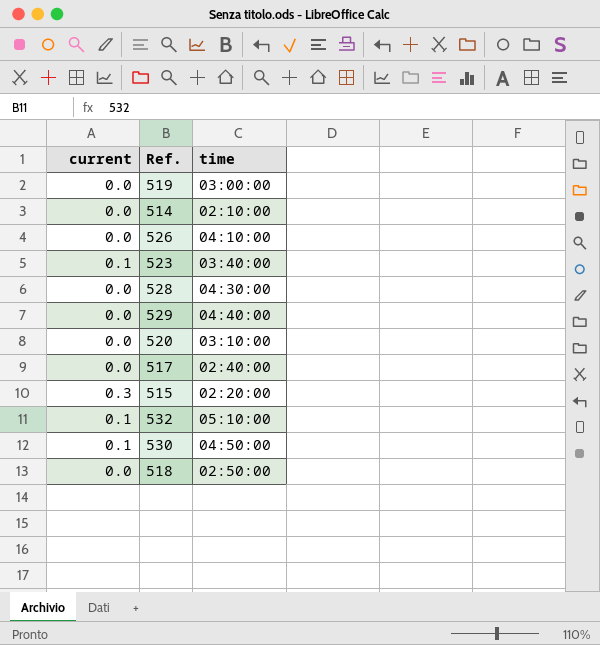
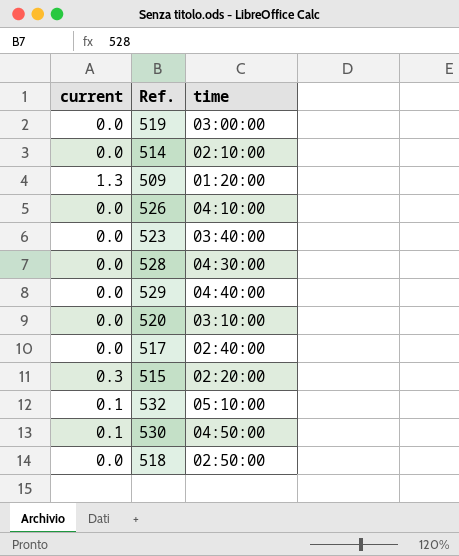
row 509: none -> 1.3 | 01:20:00
523 | current: 0.1 -> 0.0

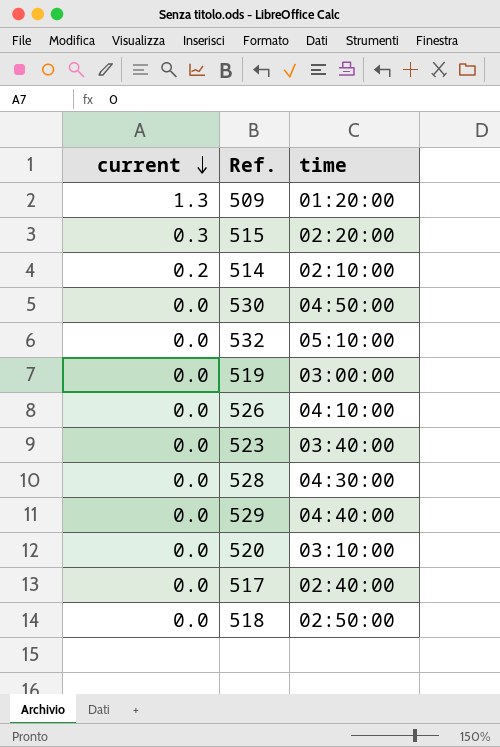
row order: none -> current descending
514 | current: 0.0 -> 0.2
530 | current: 0.1 -> 0.0
532 | current: 0.1 -> 0.0

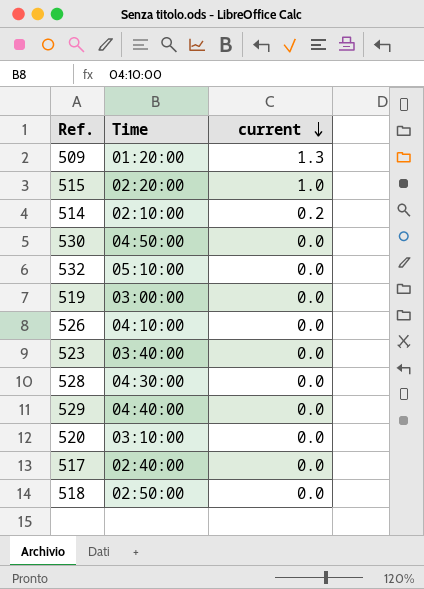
column name: time -> Time
column current | position: 1 -> 3
515 | current: 0.3 -> 1.0

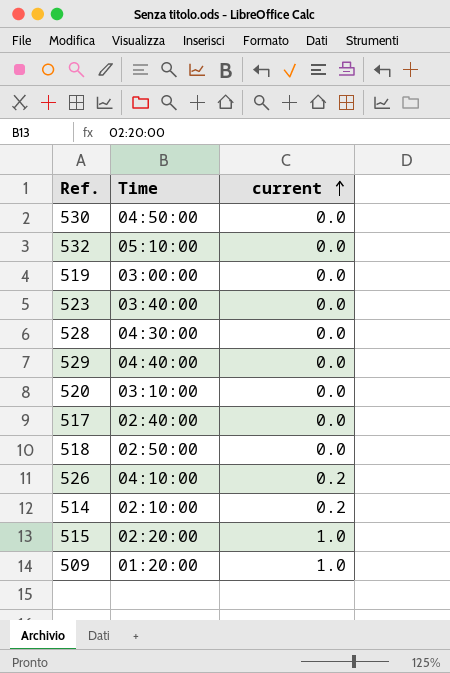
row order: current descending -> current ascending
526 | current: 0.0 -> 0.2
509 | current: 1.3 -> 1.0

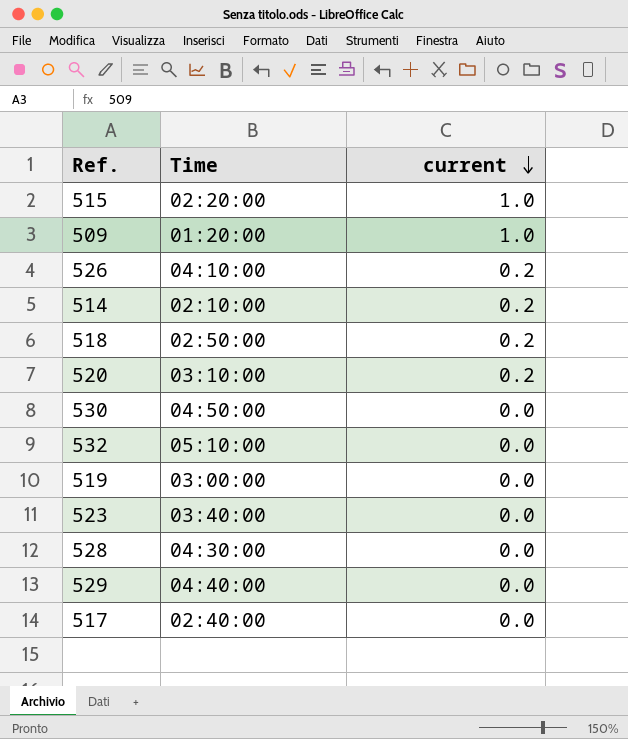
row order: current ascending -> current descending
518 | current: 0.0 -> 0.2
520 | current: 0.0 -> 0.2

